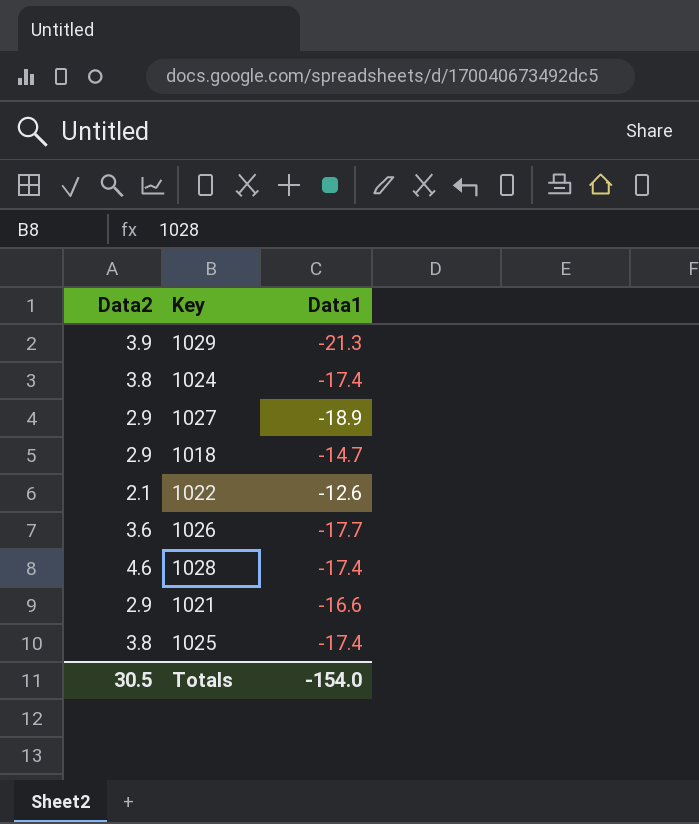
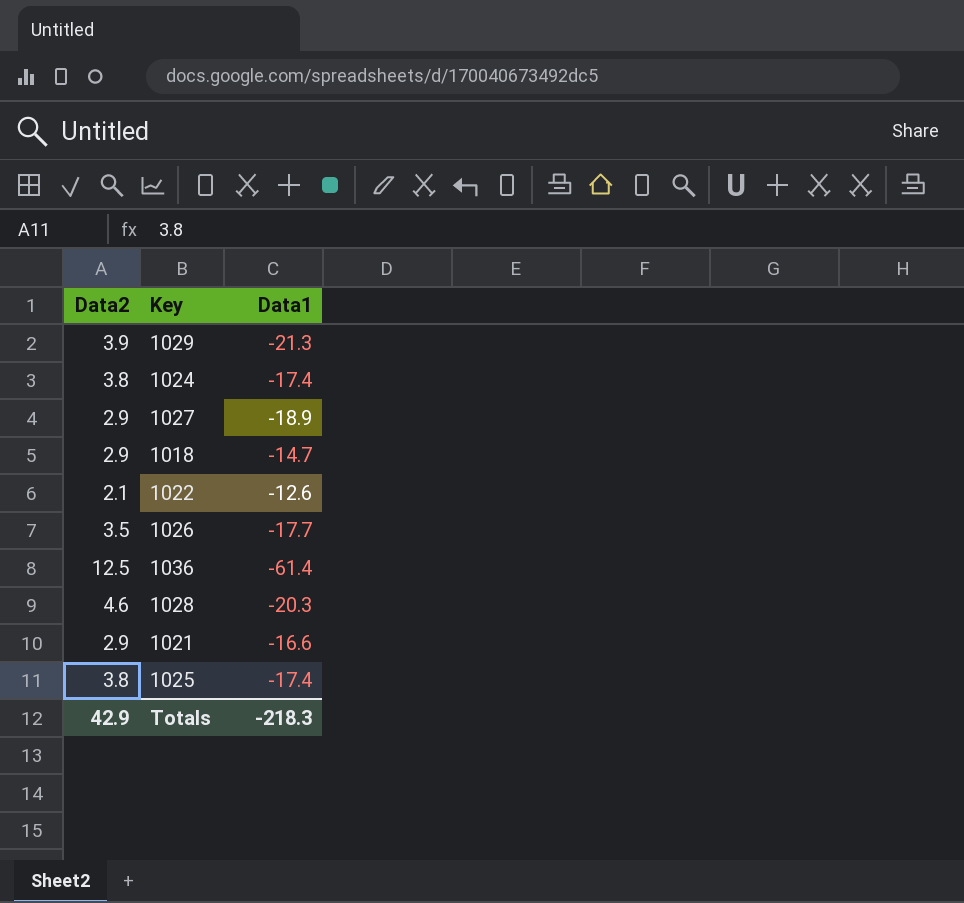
1026 | Data2: 3.6 -> 3.5
row 1036: none -> 12.5 | -61.4
1028 | Data1: -17.4 -> -20.3
Totals | Data2: 30.5 -> 42.9
Totals | Data1: -154.0 -> -218.3

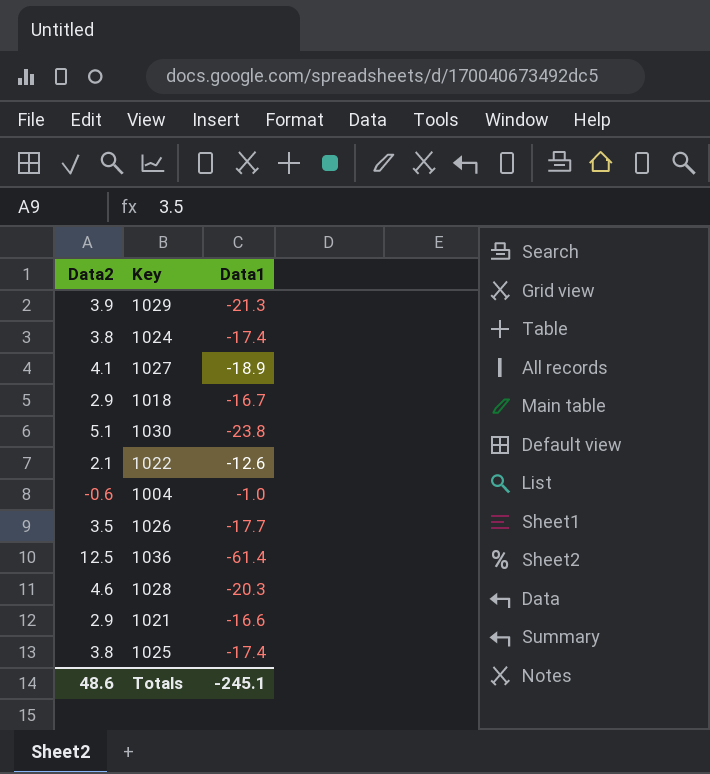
1027 | Data2: 2.9 -> 4.1
1018 | Data1: -14.7 -> -16.7
row 1030: none -> 5.1 | -23.8
row 1004: none -> -0.6 | -1.0
Totals | Data2: 42.9 -> 48.6
Totals | Data1: -218.3 -> -245.1

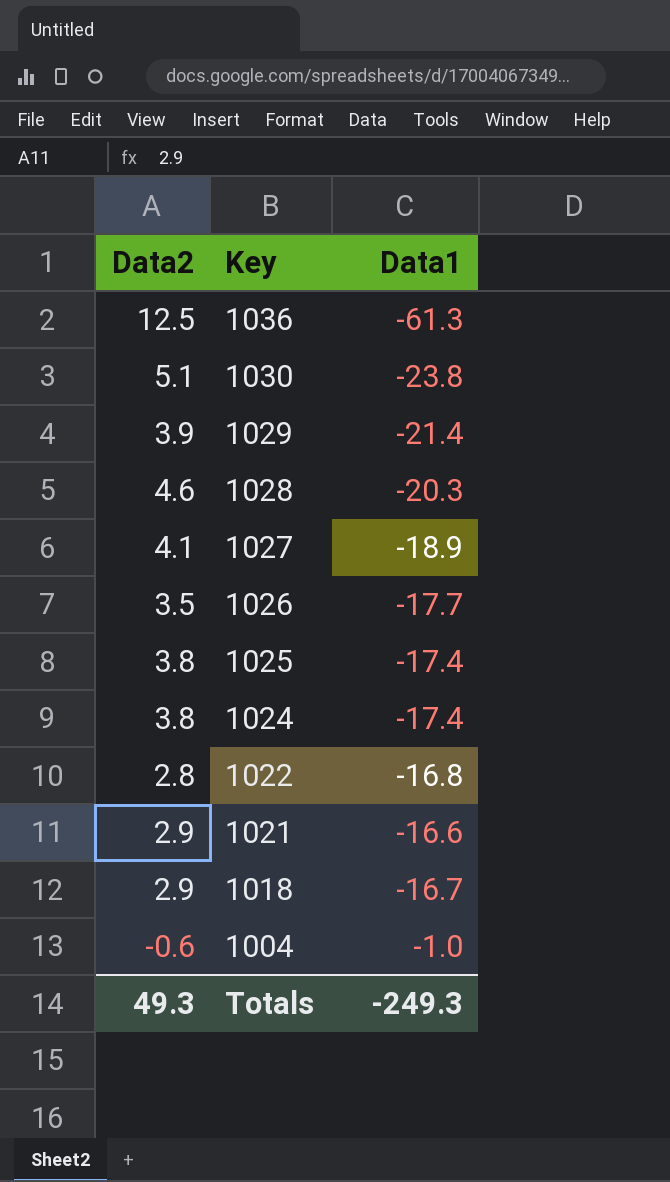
row order: none -> Key descending
1036 | Data1: -61.4 -> -61.3
1029 | Data1: -21.3 -> -21.4
1022 | Data2: 2.1 -> 2.8
1022 | Data1: -12.6 -> -16.8
Totals | Data2: 48.6 -> 49.3
Totals | Data1: -245.1 -> -249.3

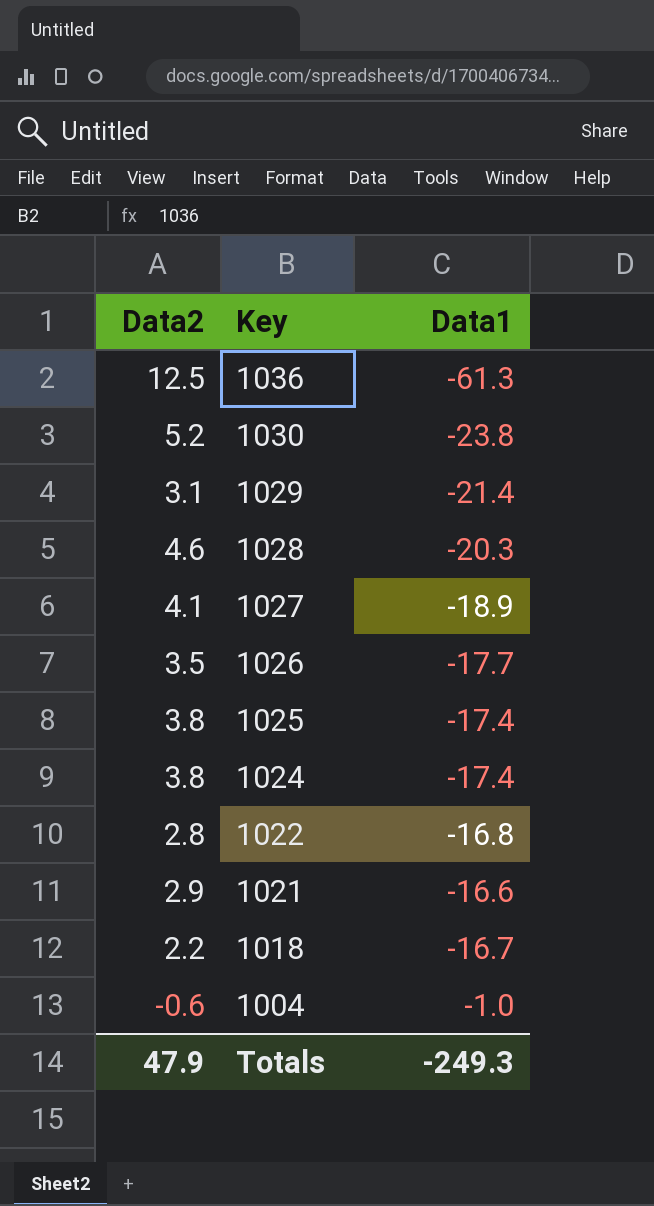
1030 | Data2: 5.1 -> 5.2
1029 | Data2: 3.9 -> 3.1
1018 | Data2: 2.9 -> 2.2
Totals | Data2: 49.3 -> 47.9

